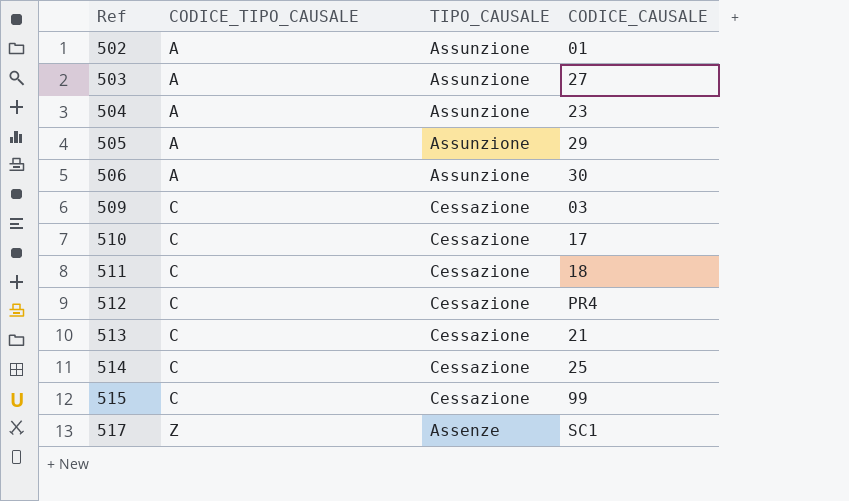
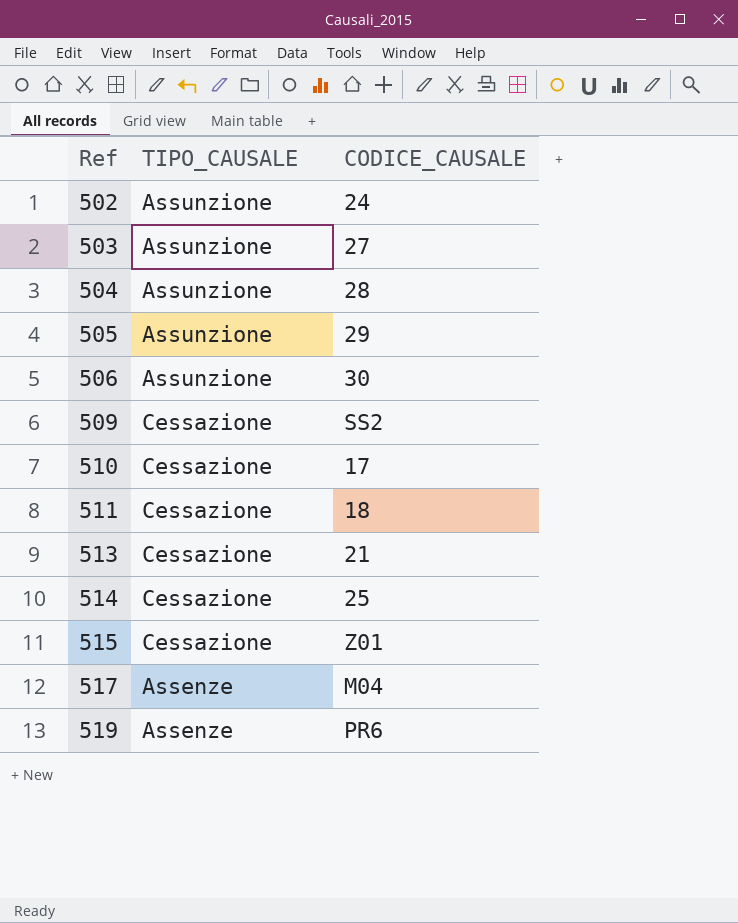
column CODICE_TIPO_CAUSALE | position: 2 -> none
row 512: C | Cessazione | PR4 -> none
502 | CODICE_CAUSALE: 01 -> 24
504 | CODICE_CAUSALE: 23 -> 28
509 | CODICE_CAUSALE: 03 -> SS2
515 | CODICE_CAUSALE: 99 -> Z01
517 | CODICE_CAUSALE: SC1 -> M04
row 519: none -> Assenze | PR6

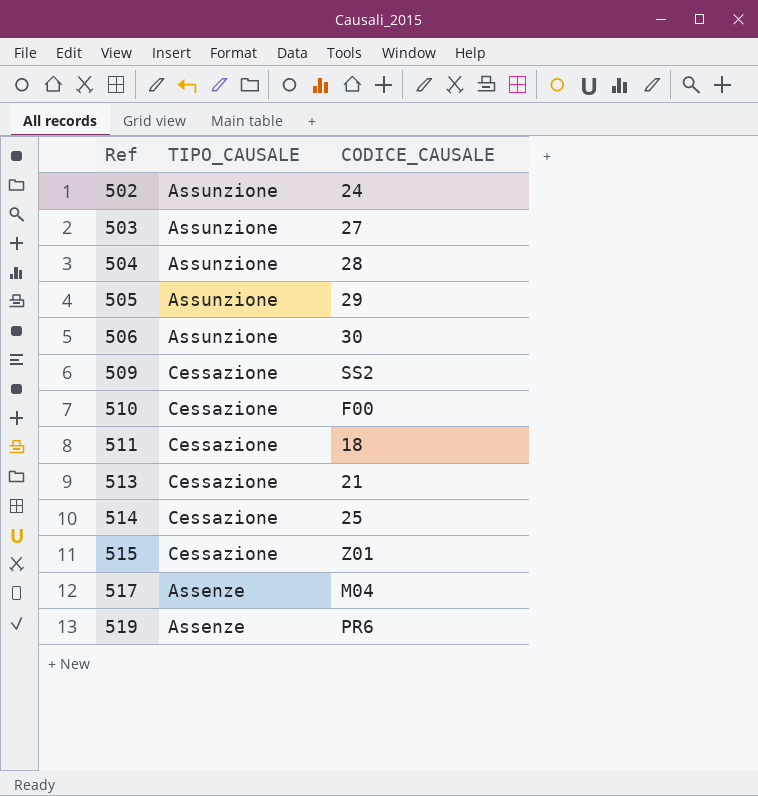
510 | CODICE_CAUSALE: 17 -> F00

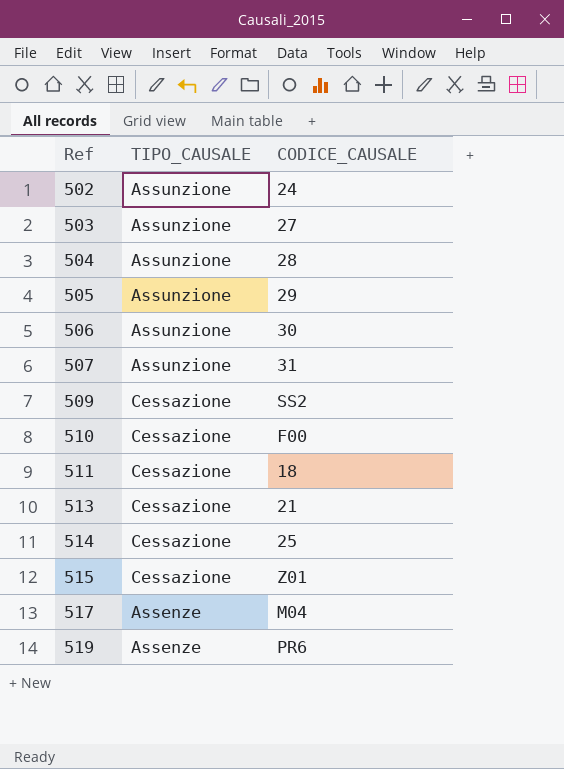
row 507: none -> Assunzione | 31

